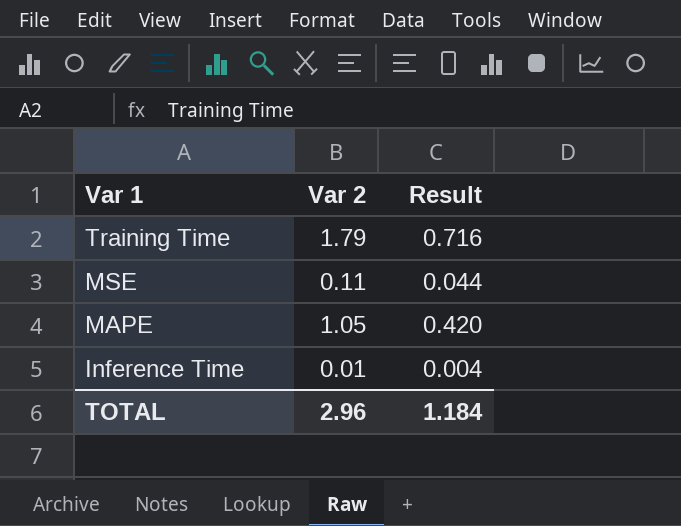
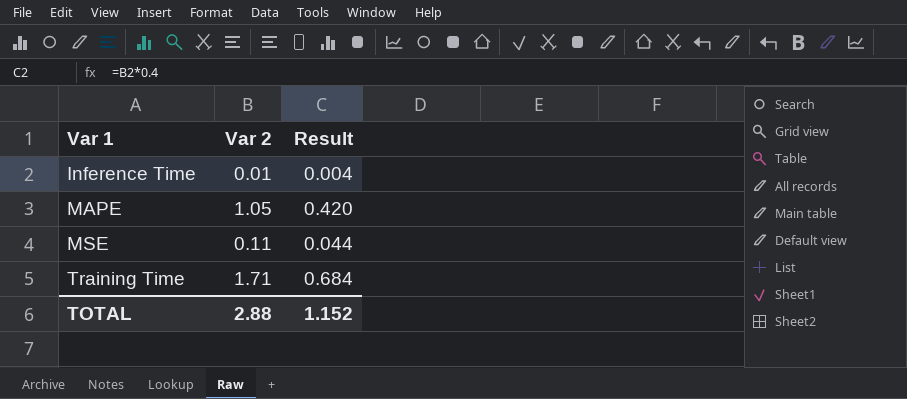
row order: Var 1 descending -> Var 1 ascending
Training Time | Var 2: 1.79 -> 1.71
Training Time | Result: 0.716 -> 0.684
TOTAL | Var 2: 2.96 -> 2.88
TOTAL | Result: 1.184 -> 1.152

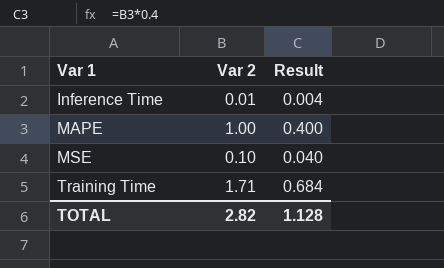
MAPE | Var 2: 1.05 -> 1.00
MAPE | Result: 0.420 -> 0.400
MSE | Var 2: 0.11 -> 0.10
MSE | Result: 0.044 -> 0.040
TOTAL | Var 2: 2.88 -> 2.82
TOTAL | Result: 1.152 -> 1.128

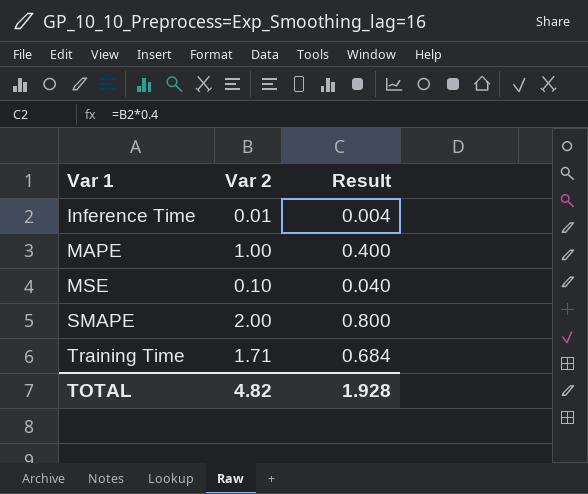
row SMAPE: none -> 2.00 | 0.800
TOTAL | Var 2: 2.82 -> 4.82
TOTAL | Result: 1.128 -> 1.928

